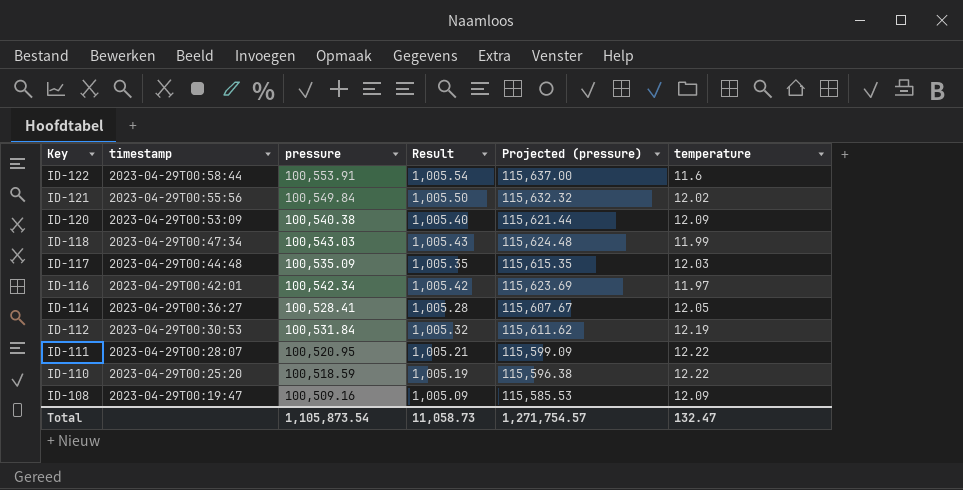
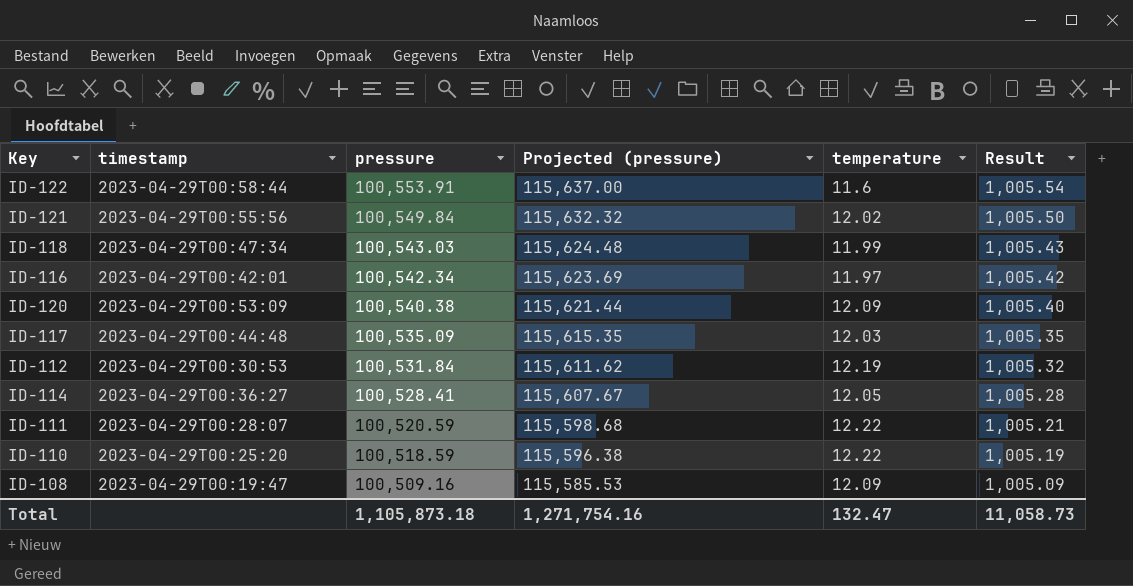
row order: Key descending -> pressure descending
column Result | position: 4 -> 6
ID-111 | pressure: 100,520.95 -> 100,520.59
ID-111 | Projected (pressure): 115,599.09 -> 115,598.68
Total | pressure: 1,105,873.54 -> 1,105,873.18
Total | Projected (pressure): 1,271,754.57 -> 1,271,754.16

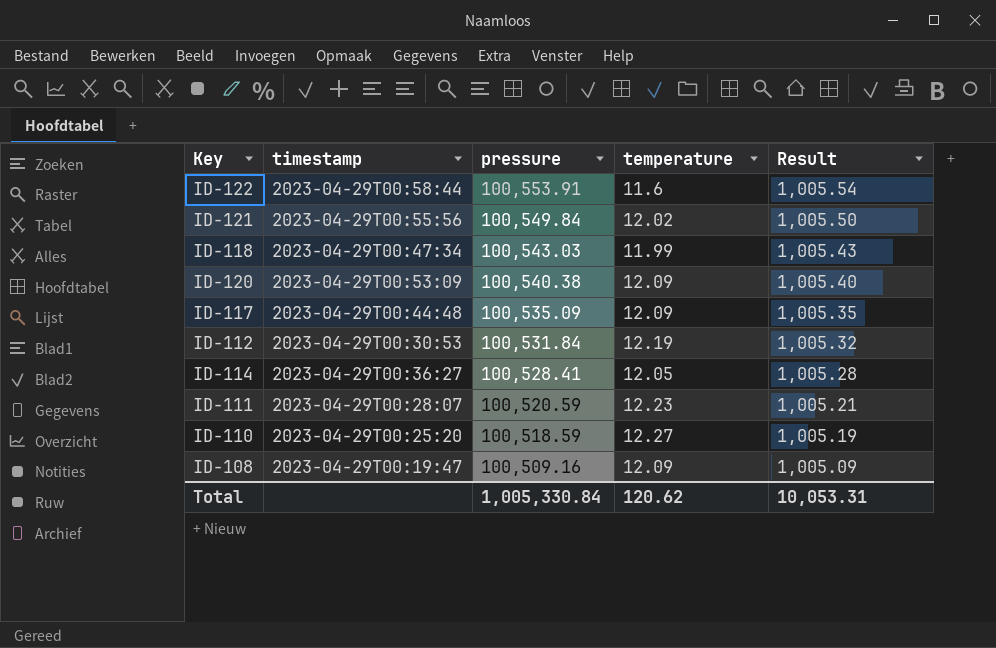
column Projected (pressure) | formula: [pressure] * 1.15 -> none
row ID-116: 2023-04-29T00:42:01 | 100,542.34 | 115,623.69 | 11.97 | 1,005.42 -> none
ID-117 | temperature: 12.03 -> 12.09
ID-111 | temperature: 12.22 -> 12.23
ID-110 | temperature: 12.22 -> 12.27
Total | pressure: 1,105,873.18 -> 1,005,330.84
Total | temperature: 132.47 -> 120.62
Total | Result: 11,058.73 -> 10,053.31

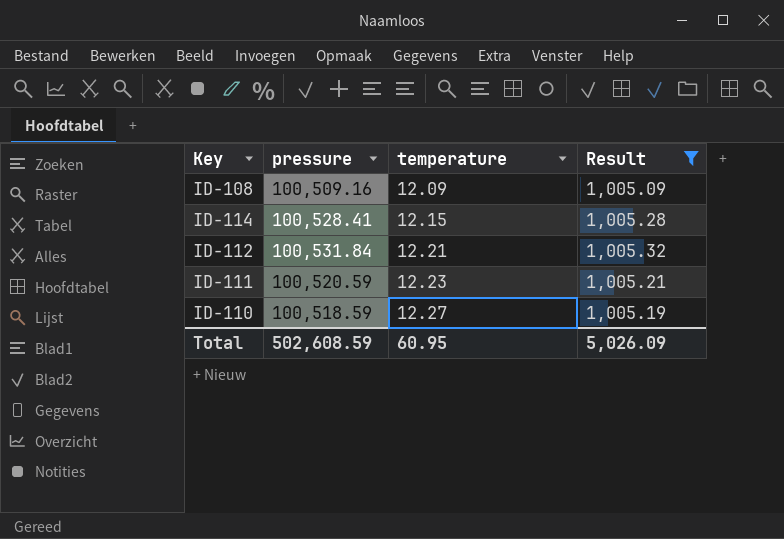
filter: none -> Result <= 1,005.32
row order: pressure descending -> temperature ascending
column timestamp | position: 2 -> none
ID-114 | temperature: 12.05 -> 12.15
ID-112 | temperature: 12.19 -> 12.21
Total | pressure: 1,005,330.84 -> 502,608.59
Total | temperature: 120.62 -> 60.95
Total | Result: 10,053.31 -> 5,026.09

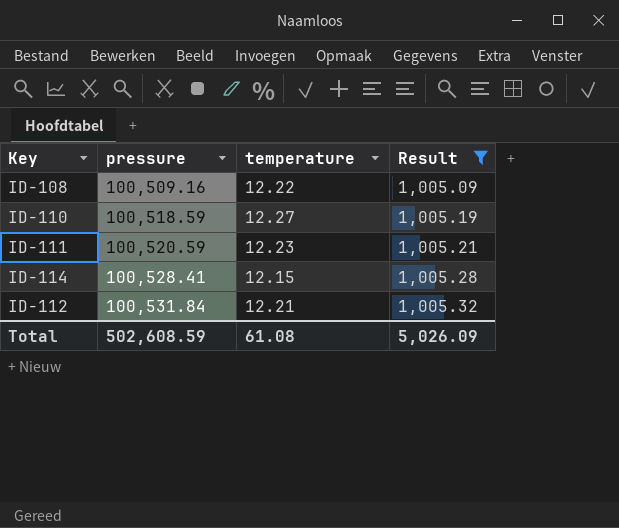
row order: temperature ascending -> pressure ascending
ID-108 | temperature: 12.09 -> 12.22
Total | temperature: 60.95 -> 61.08

